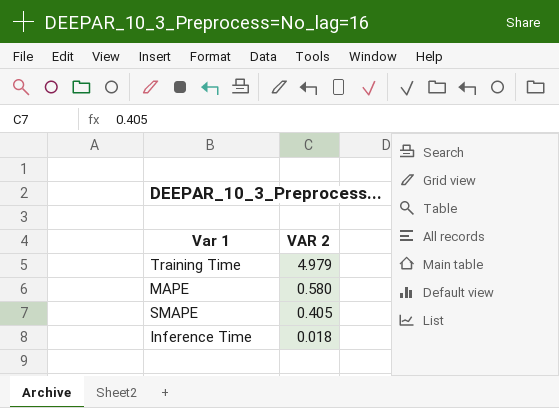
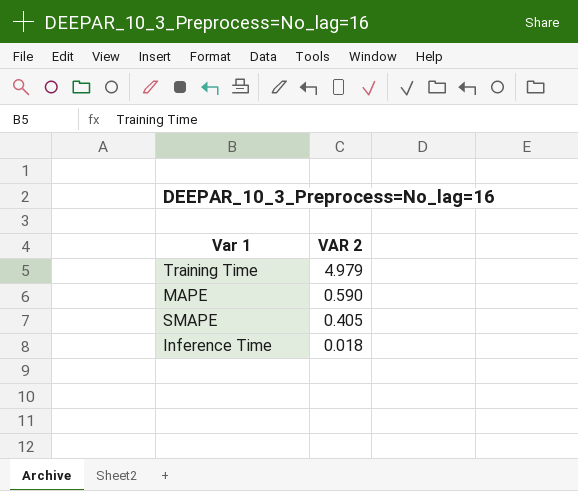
MAPE | VAR 2: 0.580 -> 0.590

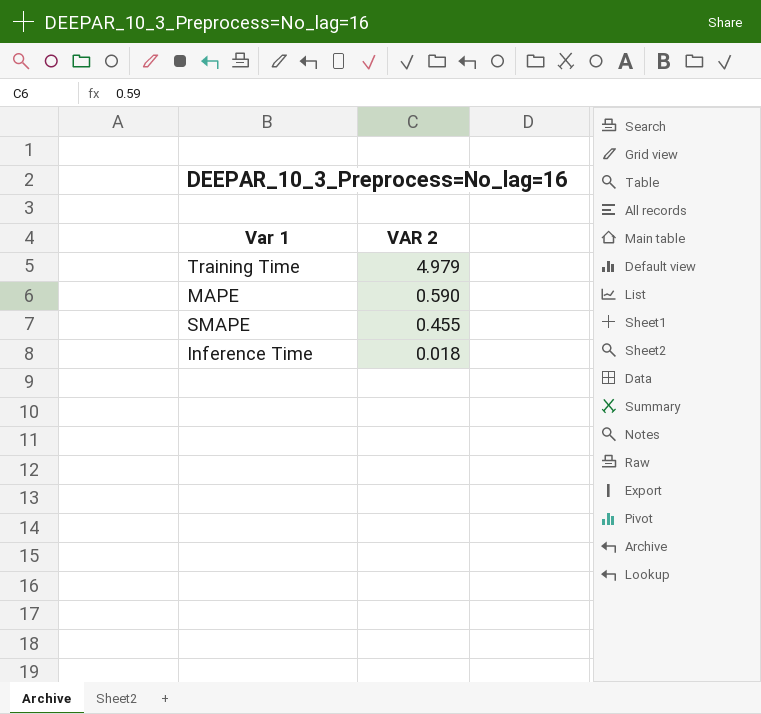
SMAPE | VAR 2: 0.405 -> 0.455

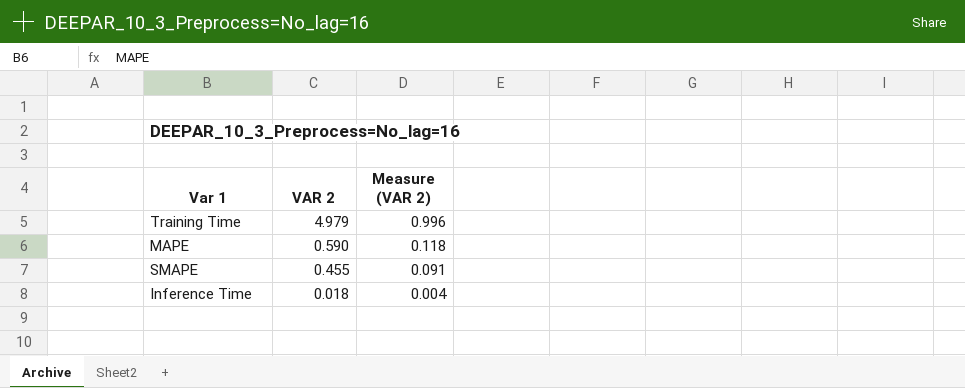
column Measure (VAR 2) | formula: none -> [VAR 2] * 0.2

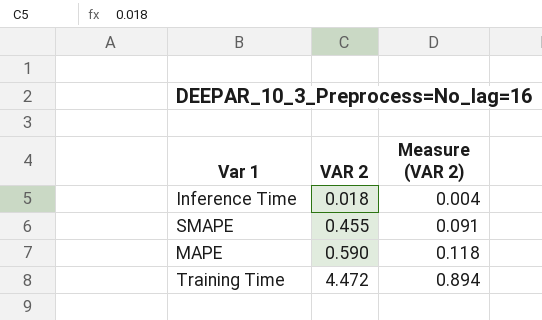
row order: VAR 2 descending -> VAR 2 ascending
Training Time | VAR 2: 4.979 -> 4.472
Training Time | Measure (VAR 2): 0.996 -> 0.894

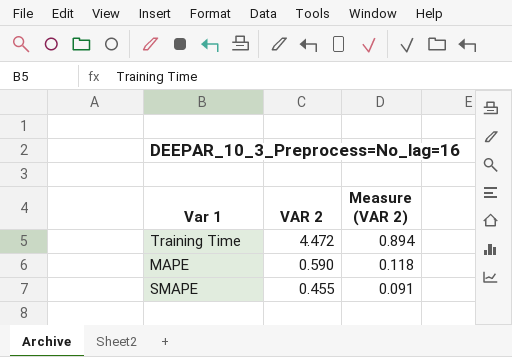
row order: VAR 2 ascending -> VAR 2 descending
row Inference Time: 0.018 | 0.004 -> none

